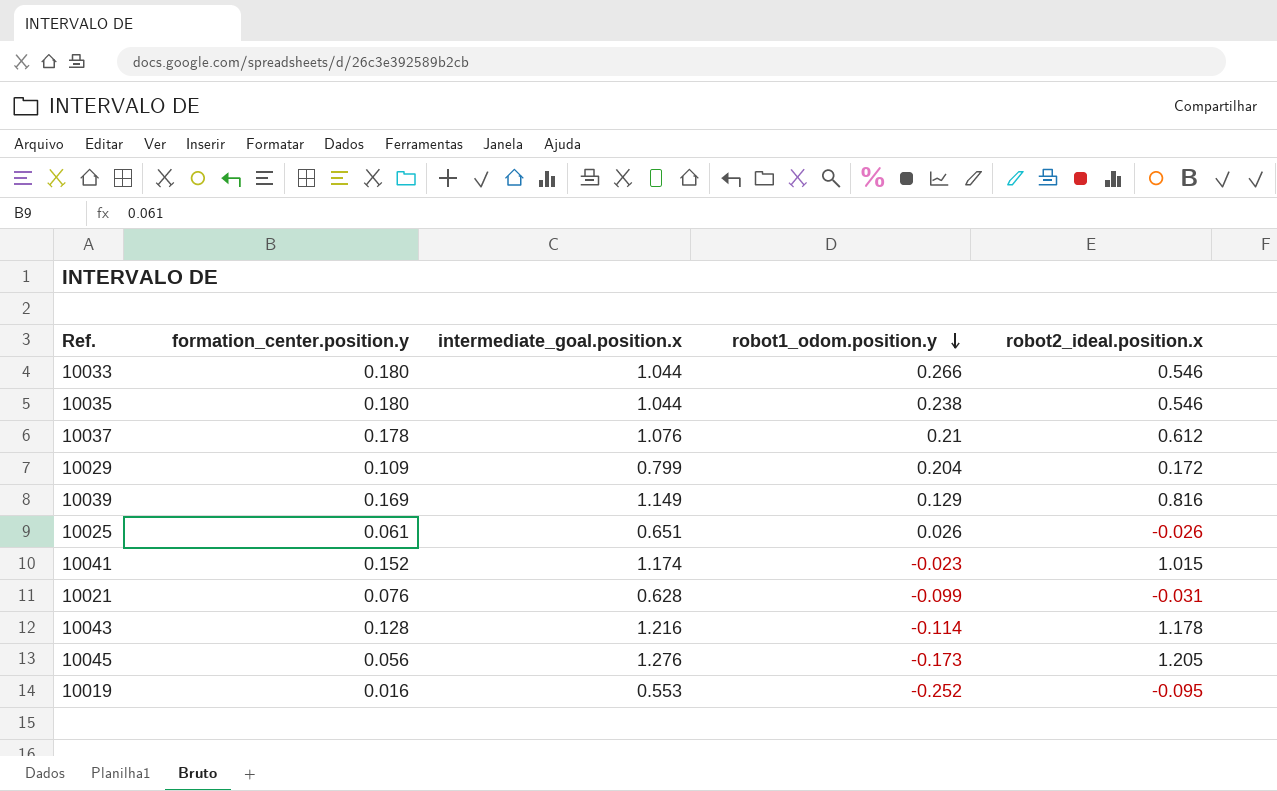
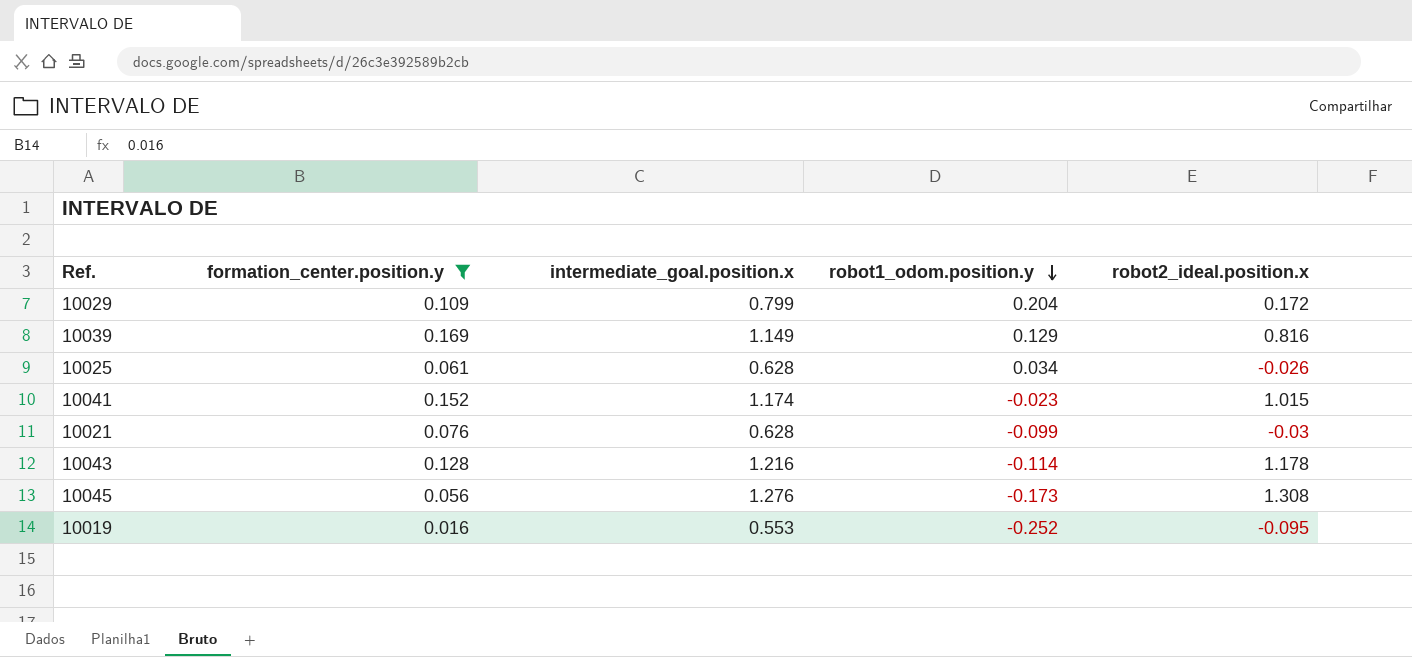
filter: none -> formation_center.position.y <= 0.169
10025 | intermediate_goal.position.x: 0.651 -> 0.628
10025 | robot1_odom.position.y: 0.026 -> 0.034
10021 | robot2_ideal.position.x: -0.031 -> -0.03
10045 | robot2_ideal.position.x: 1.205 -> 1.308

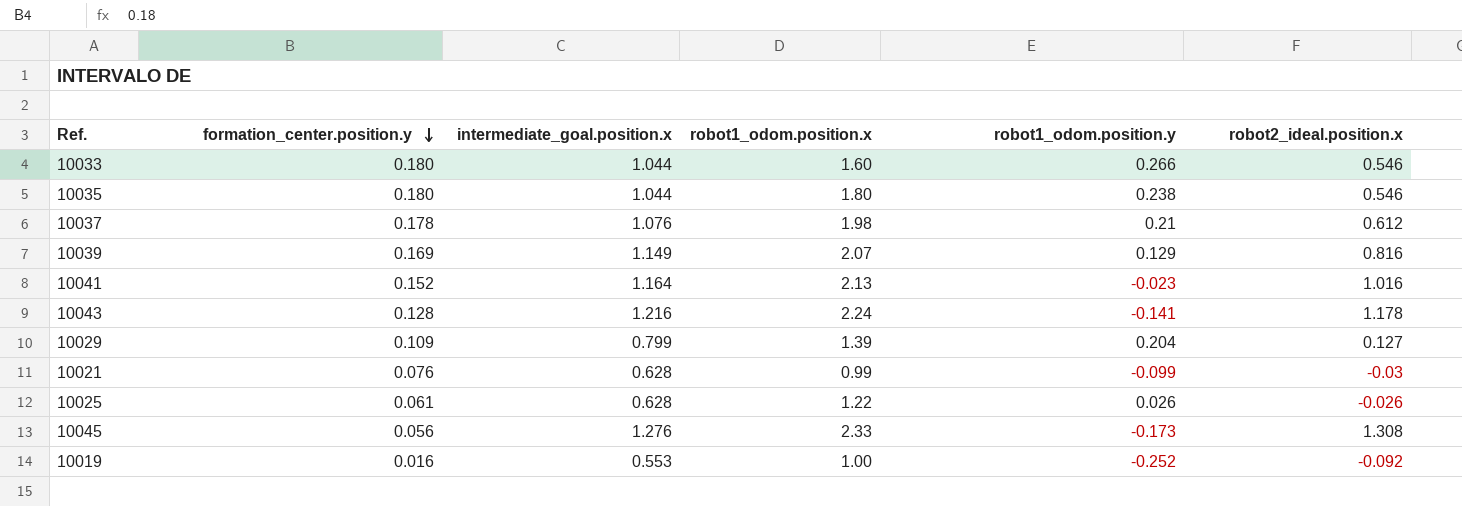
filter: formation_center.position.y <= 0.169 -> none
row order: robot1_odom.position.y descending -> formation_center.position.y descending
column robot1_odom.position.x | position: none -> 4
10041 | intermediate_goal.position.x: 1.174 -> 1.164
10041 | robot2_ideal.position.x: 1.015 -> 1.016
10043 | robot1_odom.position.y: -0.114 -> -0.141
10029 | robot2_ideal.position.x: 0.172 -> 0.127
10025 | robot1_odom.position.y: 0.034 -> 0.026
10019 | robot2_ideal.position.x: -0.095 -> -0.092

